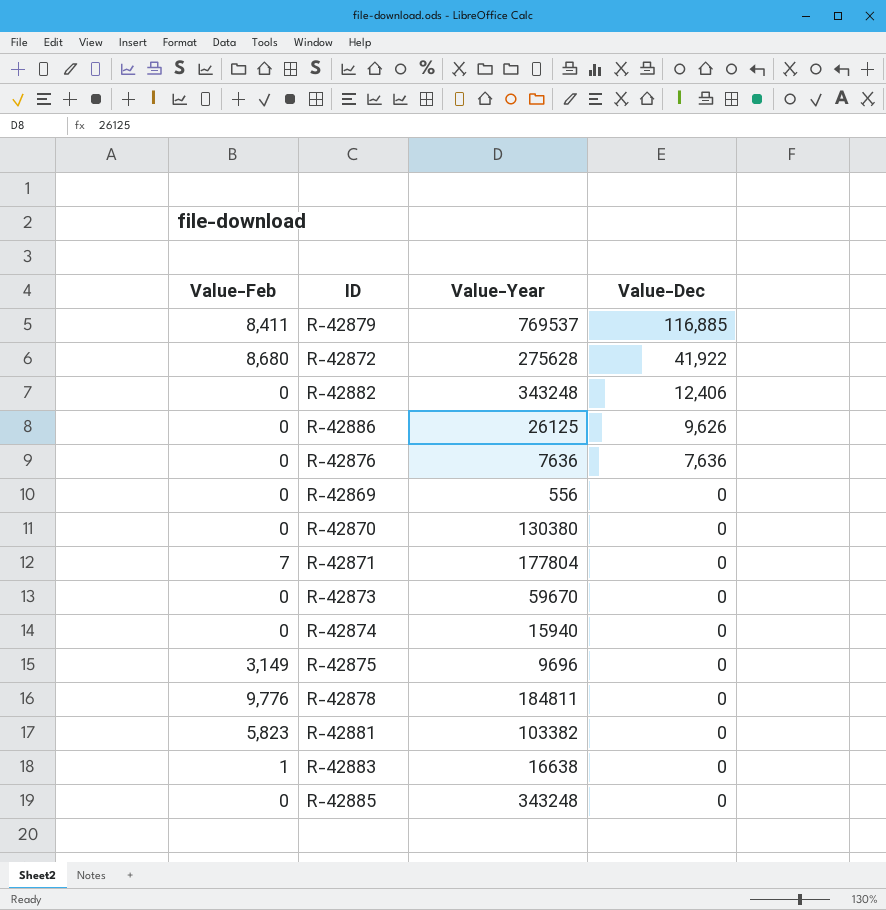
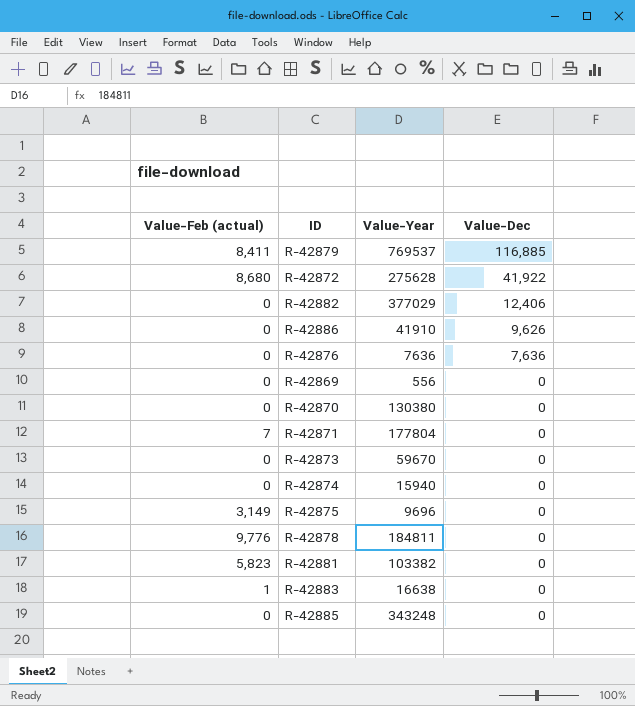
column name: Value-Feb -> Value-Feb (actual)
R-42882 | Value-Year: 343248 -> 377029
R-42886 | Value-Year: 26125 -> 41910

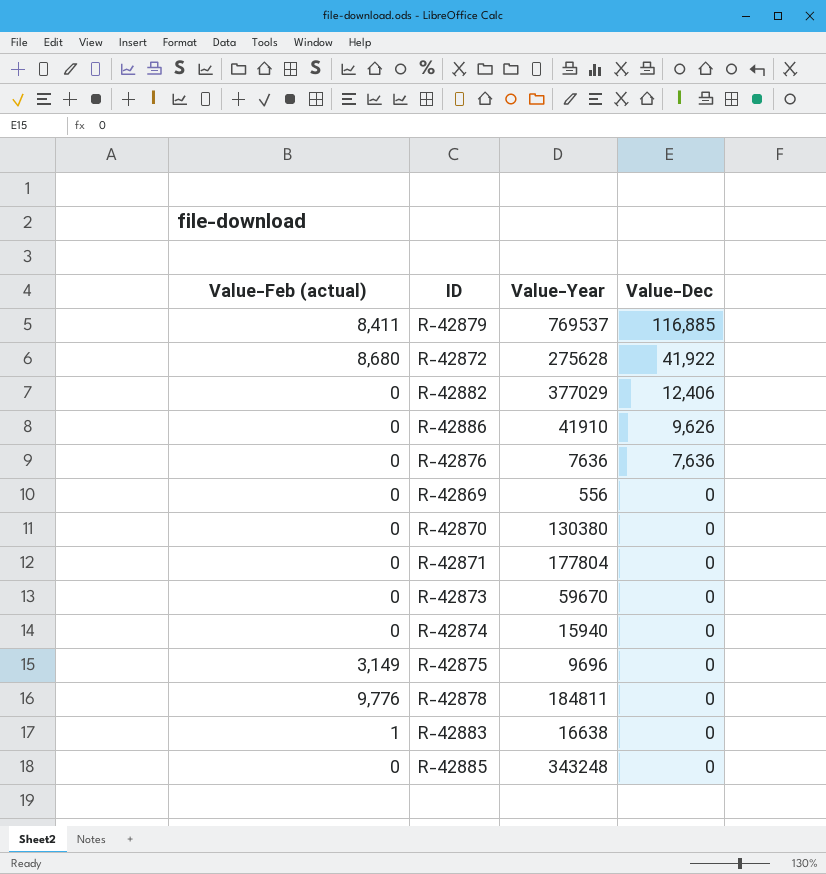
row R-42881: 5,823 | 103382 | 0 -> none
R-42871 | Value-Feb (actual): 7 -> 0

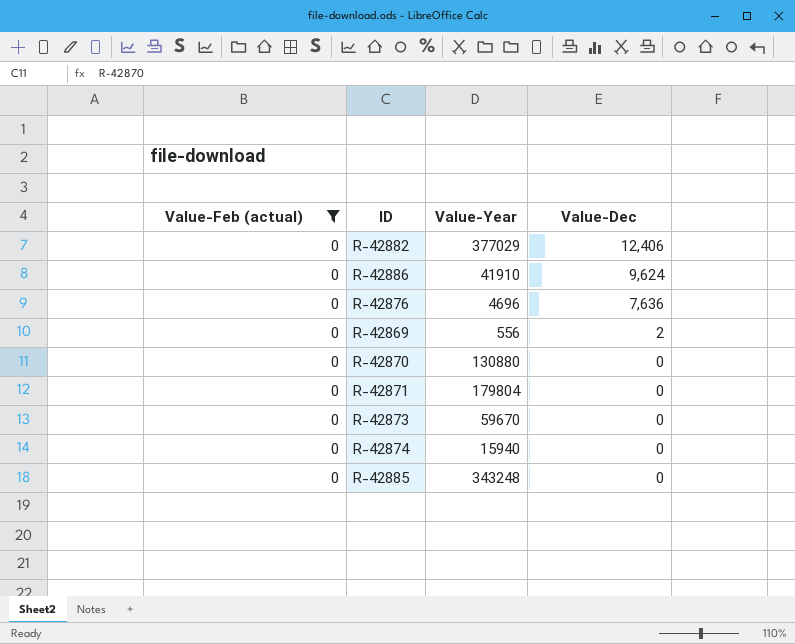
filter: none -> Value-Feb (actual) = 0
R-42886 | Value-Dec: 9,626 -> 9,624
R-42876 | Value-Year: 7636 -> 4696
R-42869 | Value-Dec: 0 -> 2
R-42870 | Value-Year: 130380 -> 130880
R-42871 | Value-Year: 177804 -> 179804

